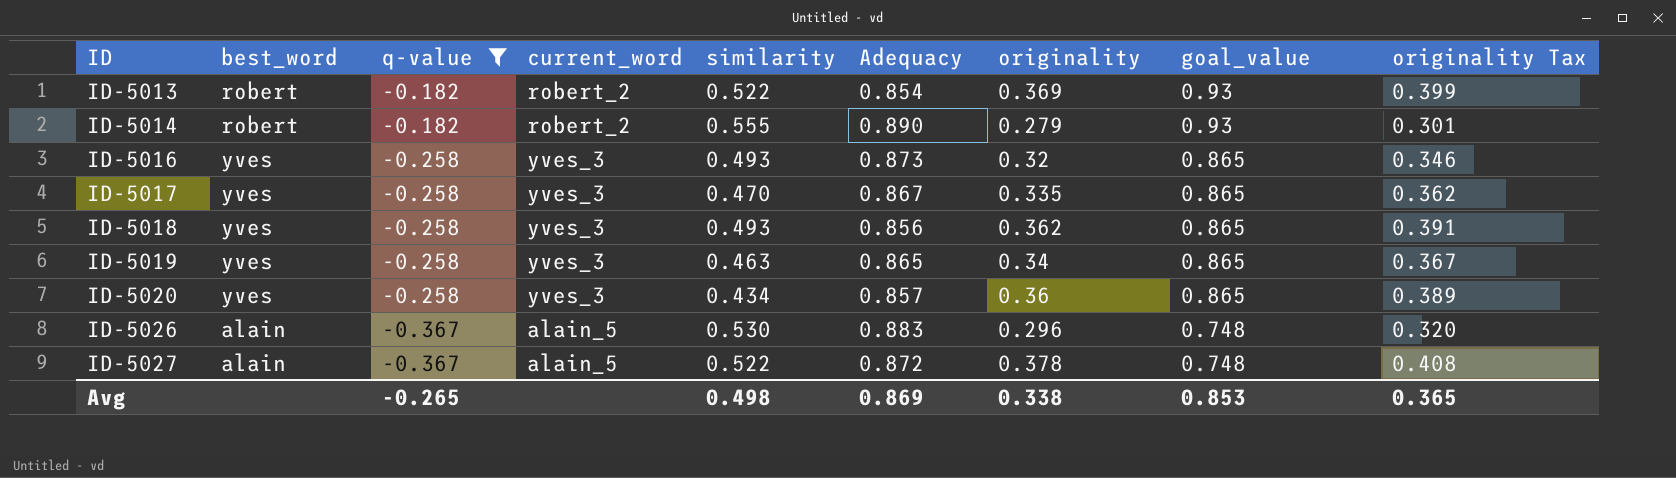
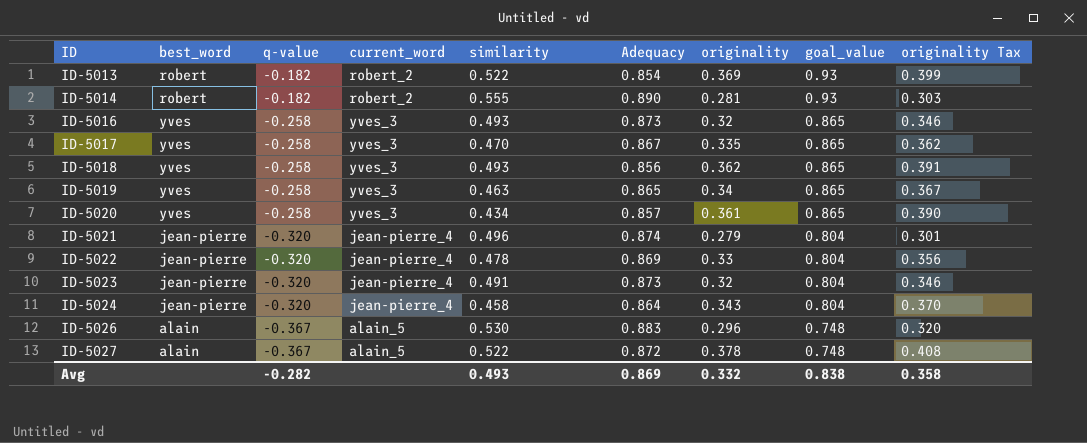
filter: q-value != -0.320 -> none
ID-5014 | originality: 0.279 -> 0.281
ID-5014 | originality Tax: 0.301 -> 0.303
ID-5020 | originality: 0.36 -> 0.361
ID-5020 | originality Tax: 0.389 -> 0.390
Avg | q-value: -0.265 -> -0.282
Avg | similarity: 0.498 -> 0.493
Avg | originality: 0.338 -> 0.332
Avg | goal_value: 0.853 -> 0.838
Avg | originality Tax: 0.365 -> 0.358

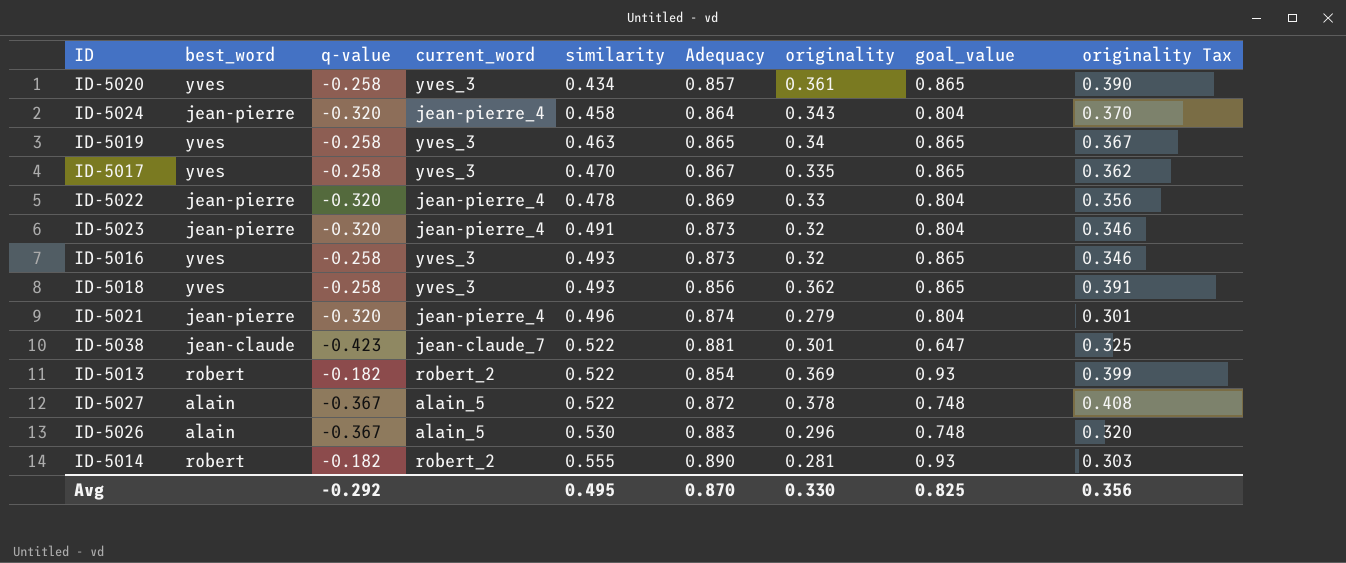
row order: ID ascending -> similarity ascending
row ID-5038: none -> jean-claude | -0.423 | jean-claude_7 | 0.522 | 0.881 | 0.301 | 0.647 | 0.325
Avg | q-value: -0.282 -> -0.292
Avg | similarity: 0.493 -> 0.495
Avg | Adequacy: 0.869 -> 0.870
Avg | originality: 0.332 -> 0.330
Avg | goal_value: 0.838 -> 0.825
Avg | originality Tax: 0.358 -> 0.356

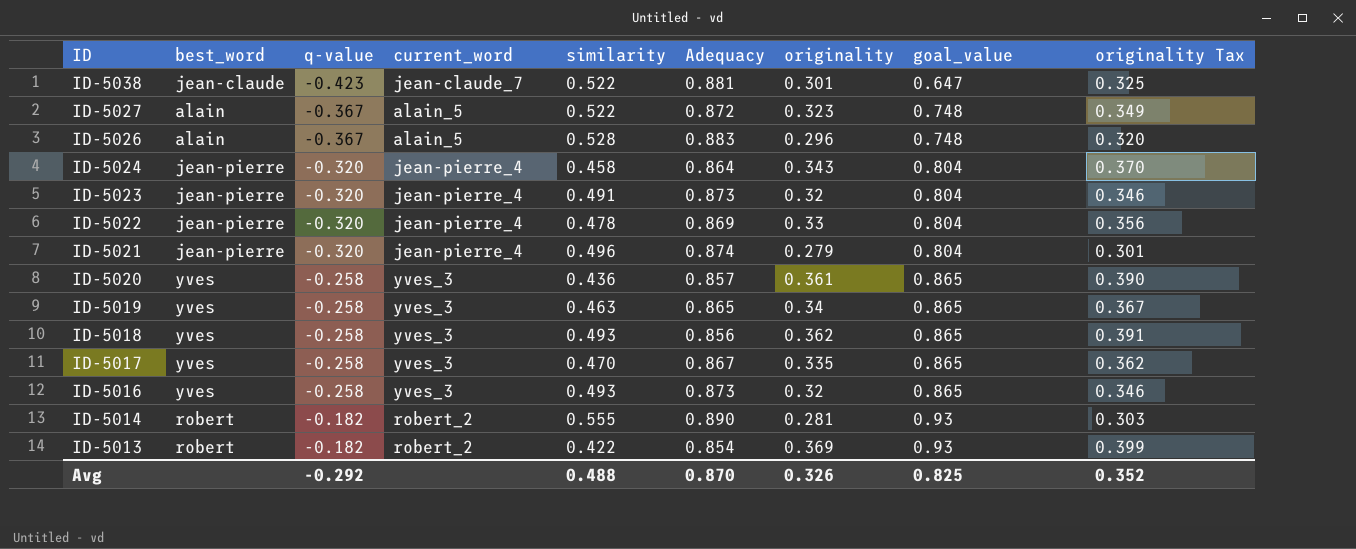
row order: similarity ascending -> ID descending
ID-5027 | originality: 0.378 -> 0.323
ID-5027 | originality Tax: 0.408 -> 0.349
ID-5026 | similarity: 0.530 -> 0.528
ID-5020 | similarity: 0.434 -> 0.436
ID-5013 | similarity: 0.522 -> 0.422
Avg | similarity: 0.495 -> 0.488
Avg | originality: 0.330 -> 0.326
Avg | originality Tax: 0.356 -> 0.352

